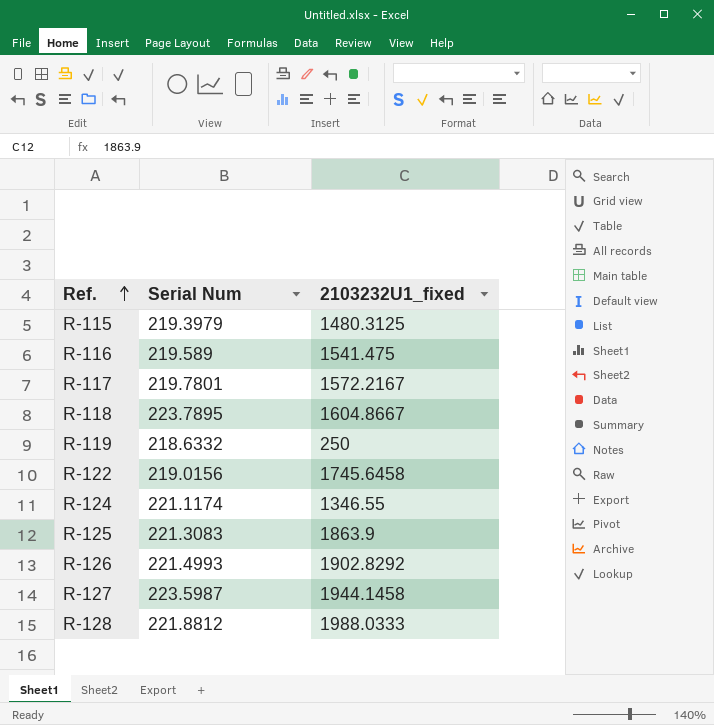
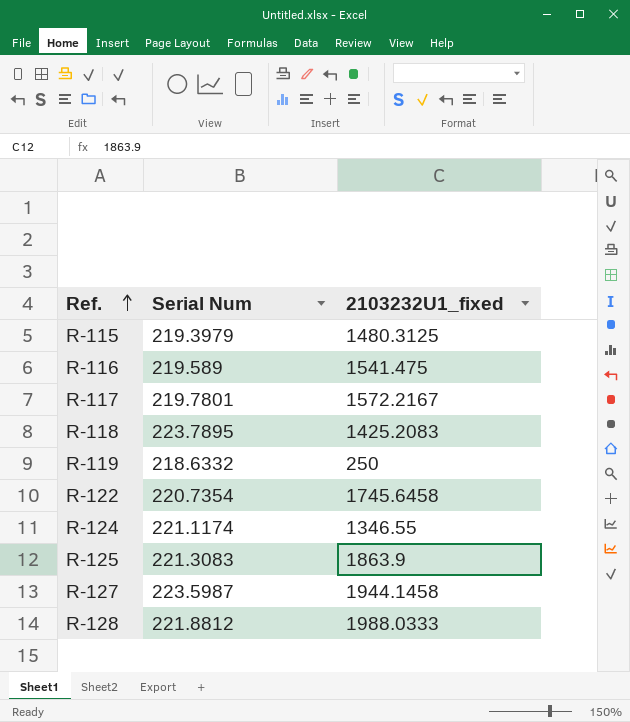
row R-126: 221.4993 | 1902.8292 -> none
R-118 | 2103232U1_fixed: 1604.8667 -> 1425.2083
R-122 | Serial Num: 219.0156 -> 220.7354

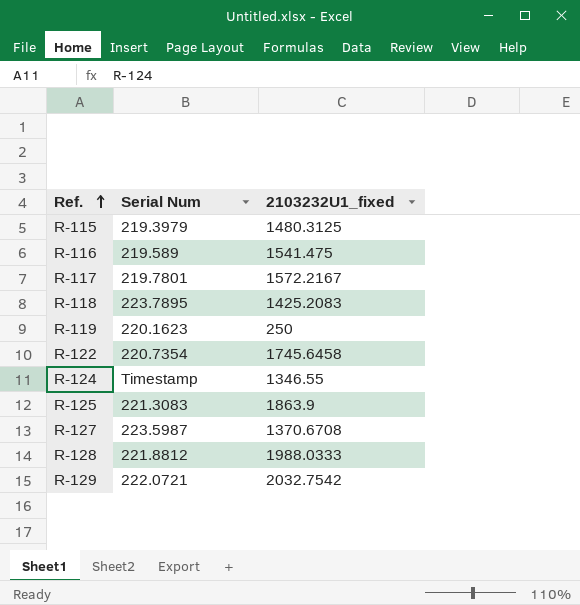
R-119 | Serial Num: 218.6332 -> 220.1623
R-124 | Serial Num: 221.1174 -> Timestamp
R-127 | 2103232U1_fixed: 1944.1458 -> 1370.6708
row R-129: none -> 222.0721 | 2032.7542

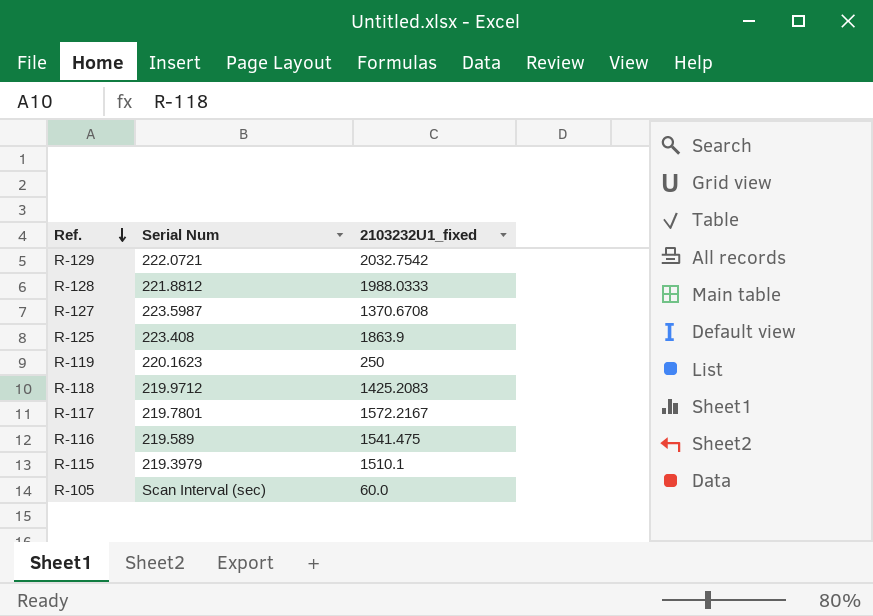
row order: Ref. ascending -> Ref. descending
row R-122: 220.7354 | 1745.6458 -> none
row R-124: Timestamp | 1346.55 -> none
R-125 | Serial Num: 221.3083 -> 223.408
R-118 | Serial Num: 223.7895 -> 219.9712
R-115 | 2103232U1_fixed: 1480.3125 -> 1510.1
row R-105: none -> Scan Interval (sec) | 60.0

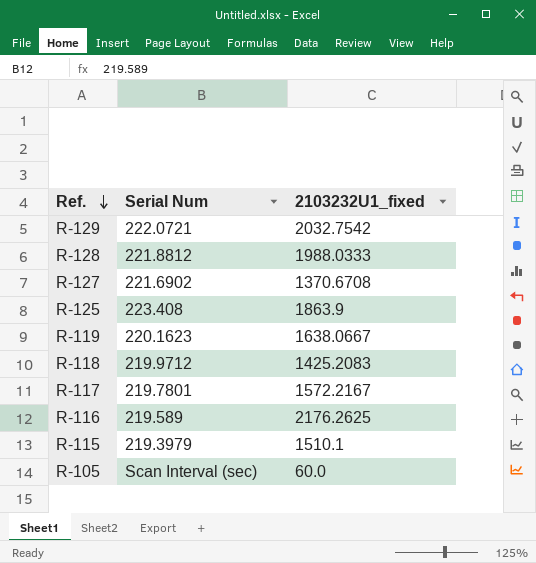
R-127 | Serial Num: 223.5987 -> 221.6902
R-119 | 2103232U1_fixed: 250 -> 1638.0667
R-116 | 2103232U1_fixed: 1541.475 -> 2176.2625

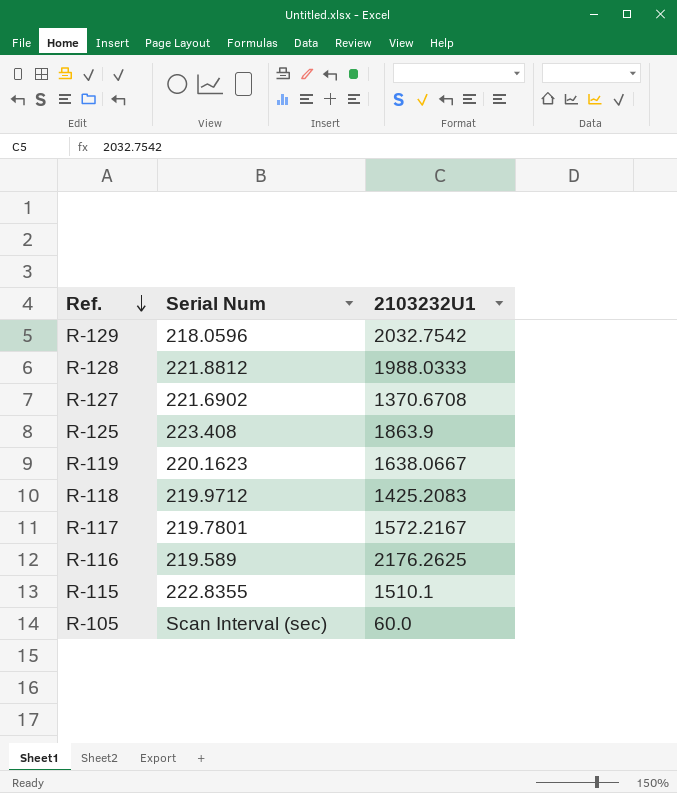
column name: 2103232U1_fixed -> 2103232U1
R-129 | Serial Num: 222.0721 -> 218.0596
R-115 | Serial Num: 219.3979 -> 222.8355

